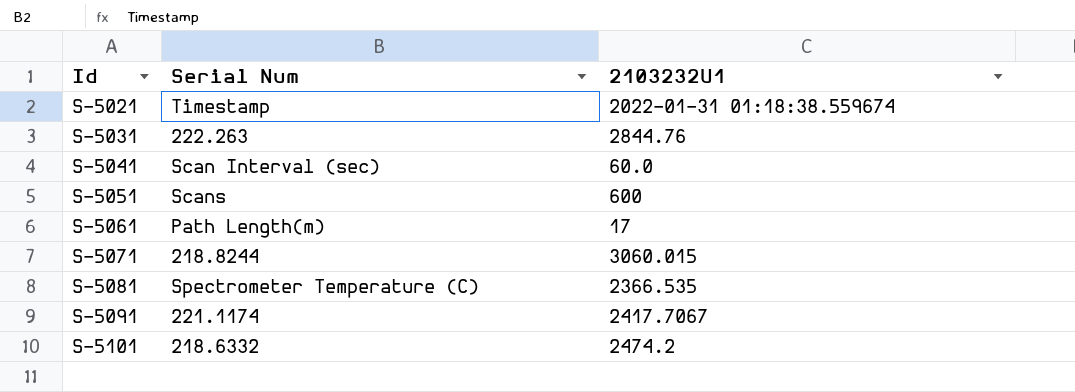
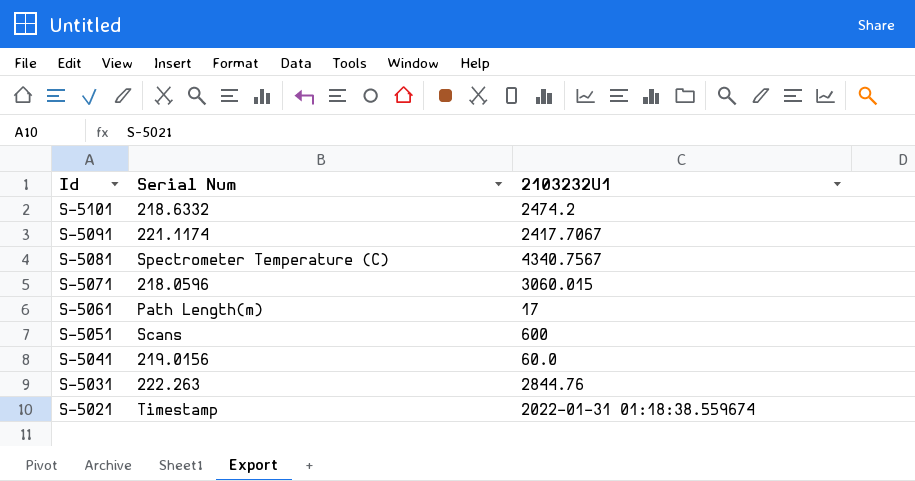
row order: Id ascending -> Id descending
S-5081 | 2103232U1: 2366.535 -> 4340.7567
S-5071 | Serial Num: 218.8244 -> 218.0596
S-5041 | Serial Num: Scan Interval (sec) -> 219.0156

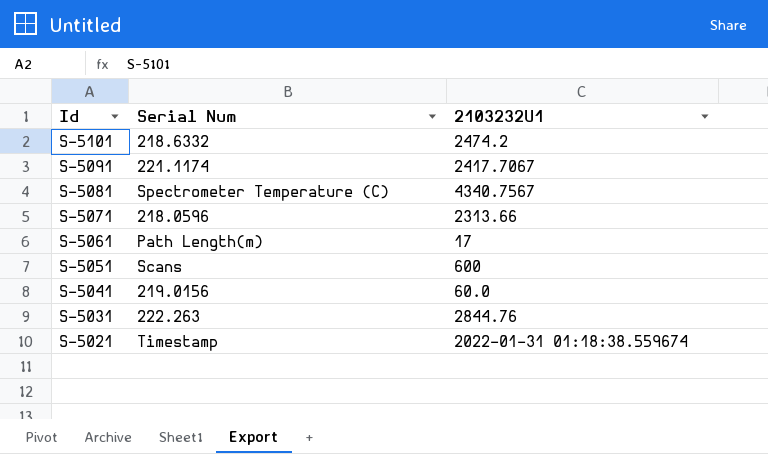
S-5071 | 2103232U1: 3060.015 -> 2313.66

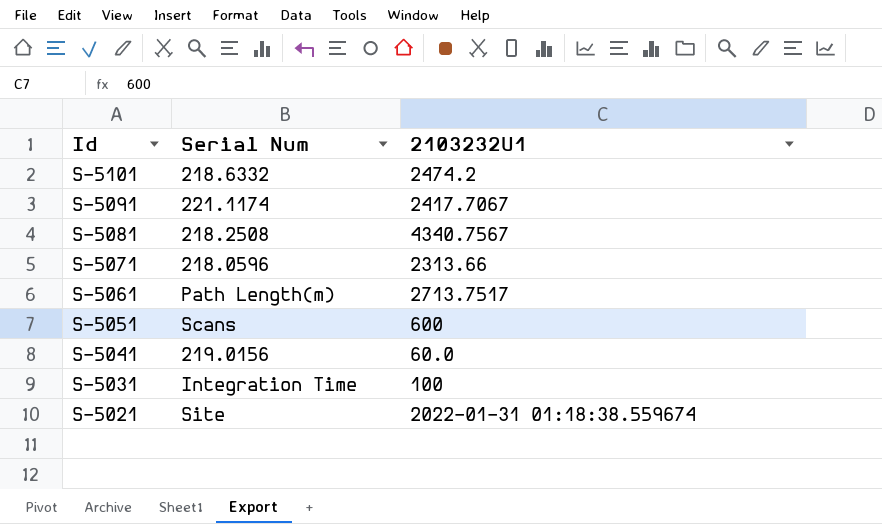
S-5081 | Serial Num: Spectrometer Temperature (C) -> 218.2508
S-5061 | 2103232U1: 17 -> 2713.7517
S-5031 | Serial Num: 222.263 -> Integration Time
S-5031 | 2103232U1: 2844.76 -> 100
S-5021 | Serial Num: Timestamp -> Site

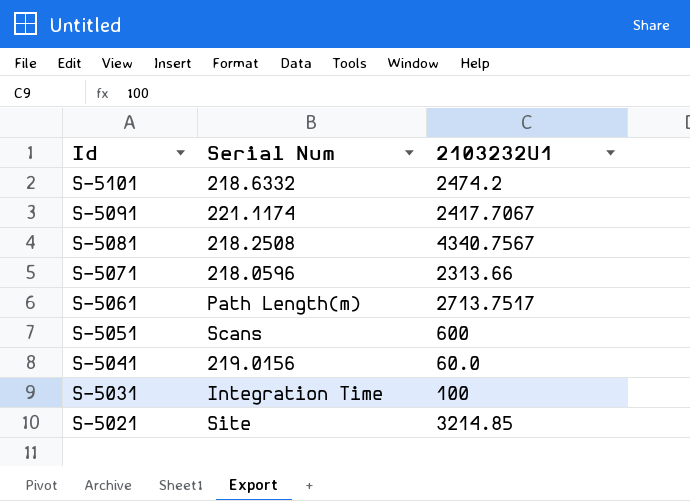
S-5021 | 2103232U1: 2022-01-31 01:18:38.559674 -> 3214.85

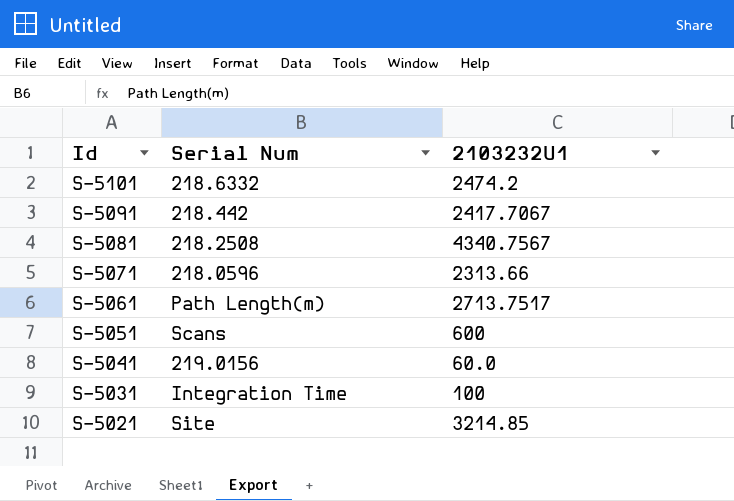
S-5091 | Serial Num: 221.1174 -> 218.442

